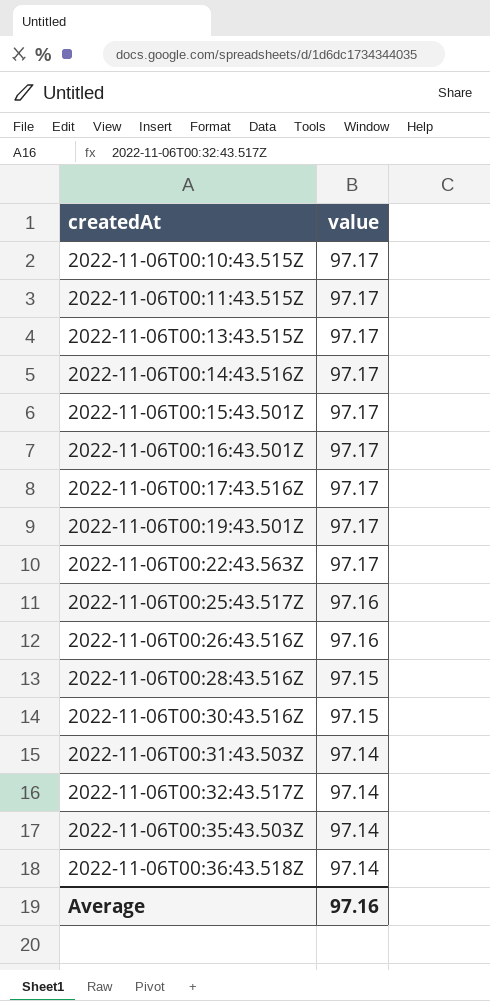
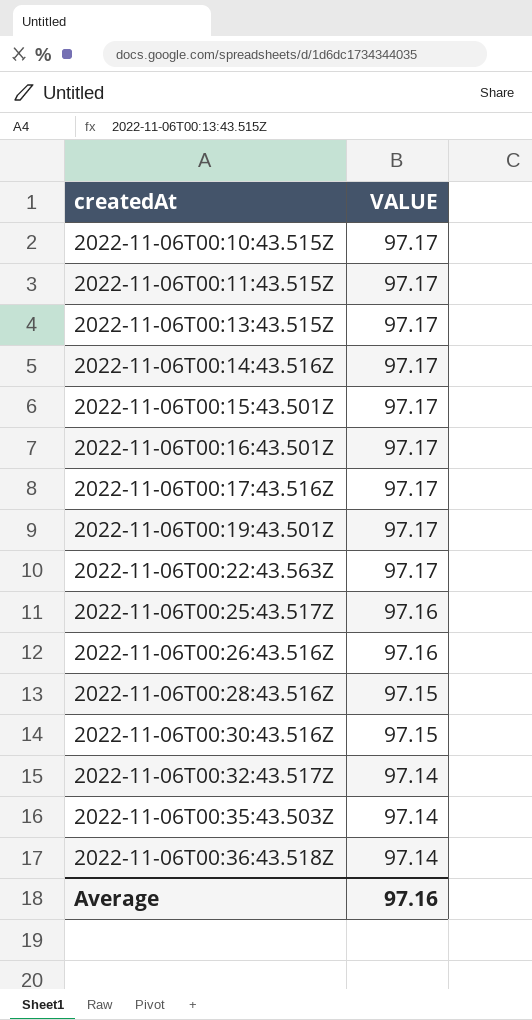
column name: value -> VALUE
row 2022-11-06T00:31:43.503Z: 97.14 -> none

